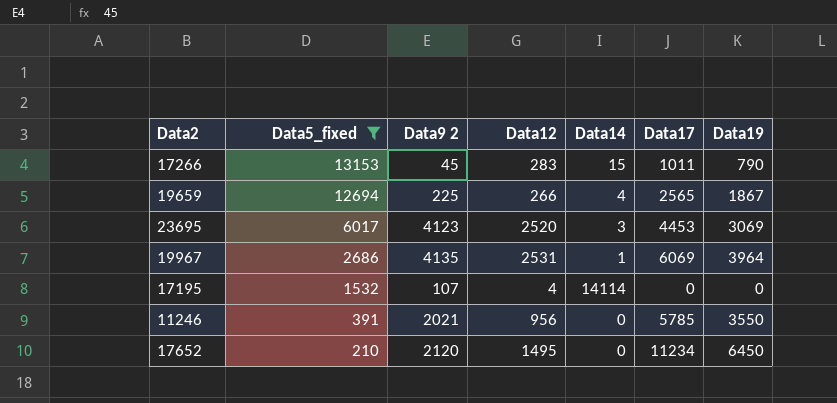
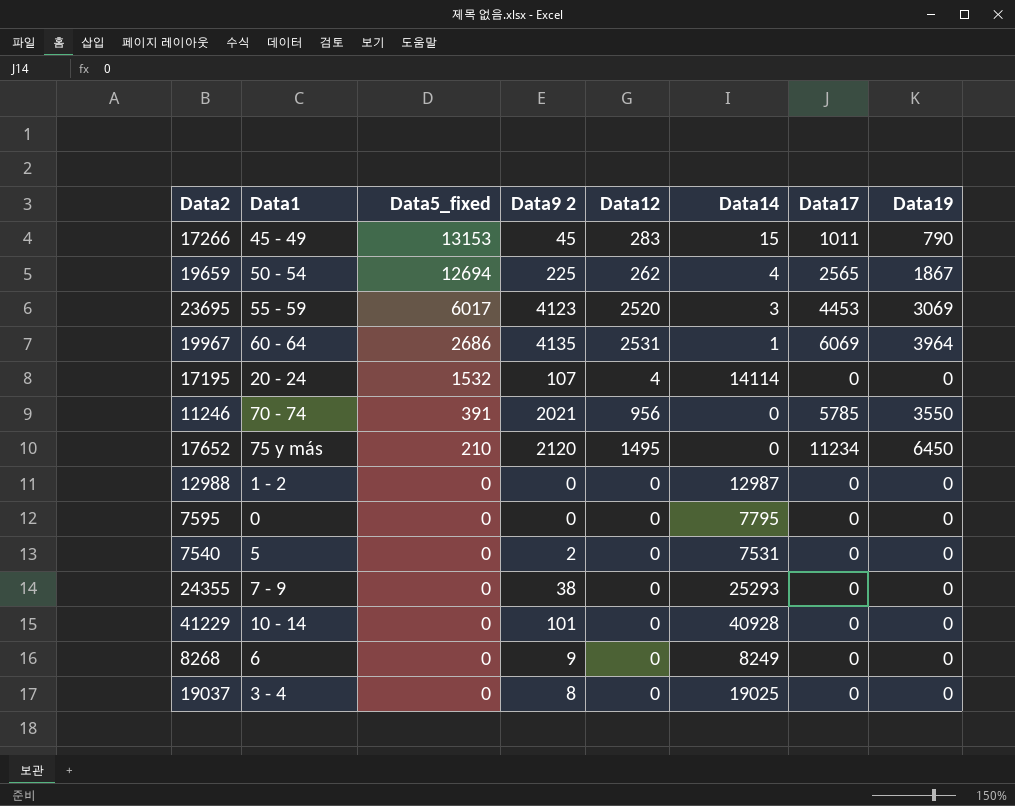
filter: Data5_fixed != 0 -> none
column Data1 | position: none -> 2
19659 | Data12: 266 -> 262

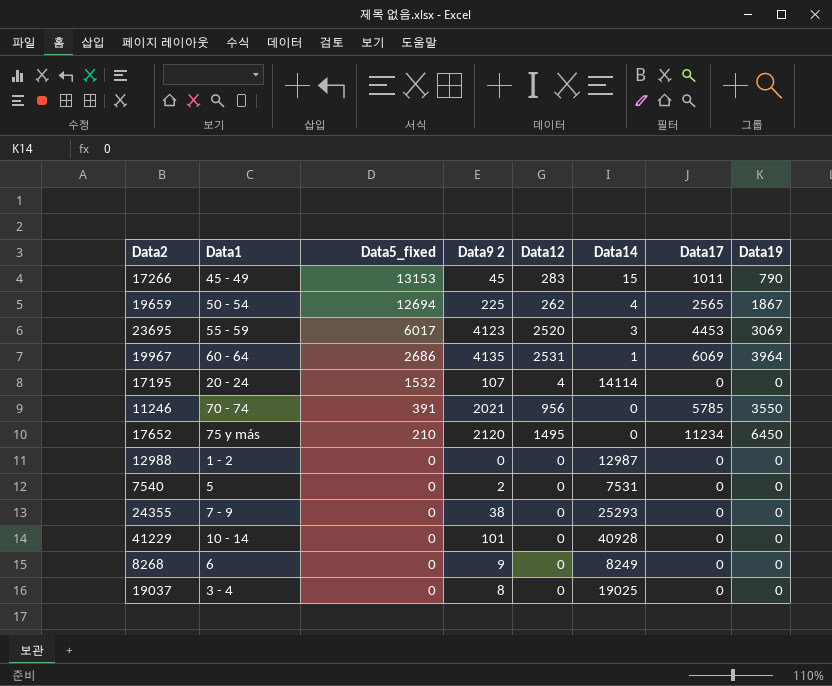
row 7595: 0 | 0 | 0 | 0 | 7795 | 0 | 0 -> none

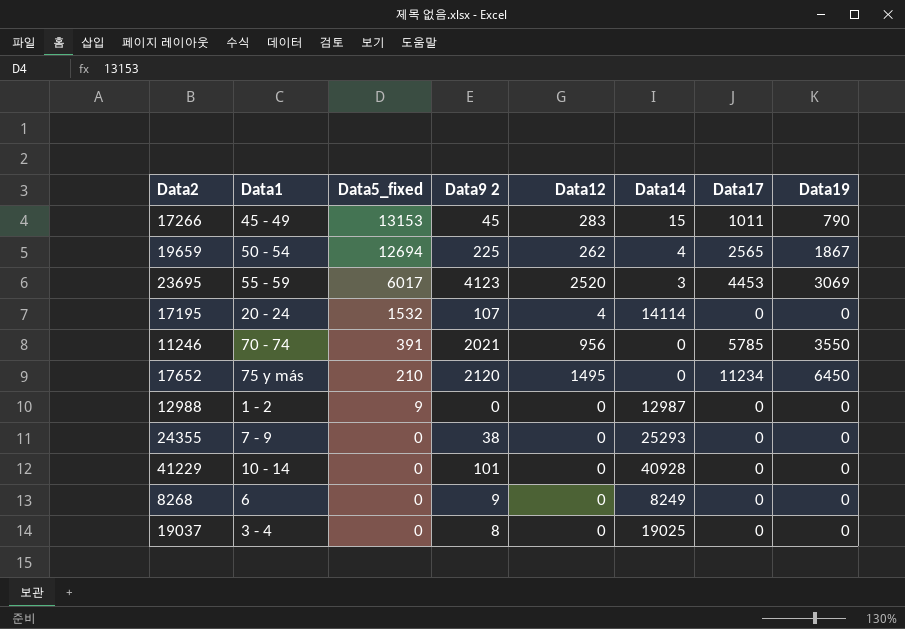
row 19967: 60 - 64 | 2686 | 4135 | 2531 | 1 | 6069 | 3964 -> none
row 7540: 5 | 0 | 2 | 0 | 7531 | 0 | 0 -> none
12988 | Data5_fixed: 0 -> 9

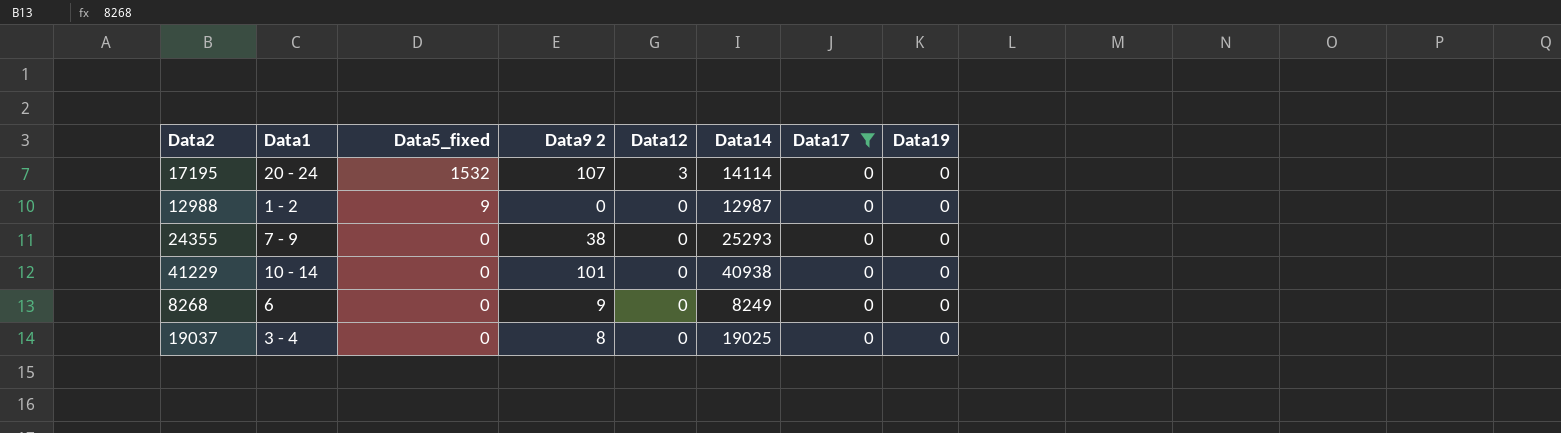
filter: none -> Data17 = 0
17195 | Data12: 4 -> 3
41229 | Data14: 40928 -> 40938

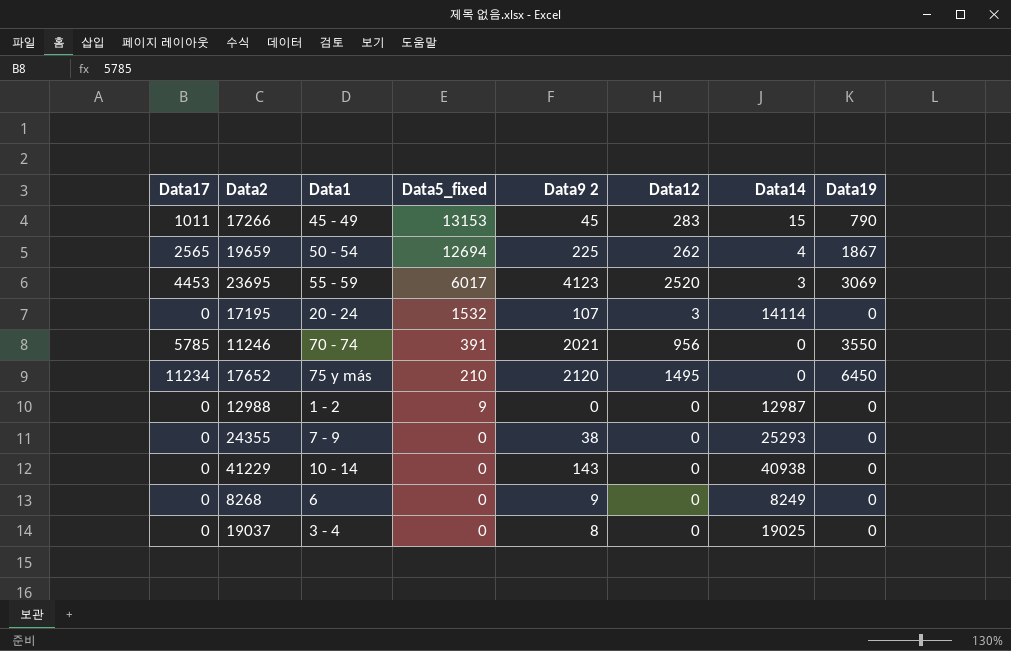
filter: Data17 = 0 -> none
column Data17 | position: 7 -> 1
41229 | Data9 2: 101 -> 143

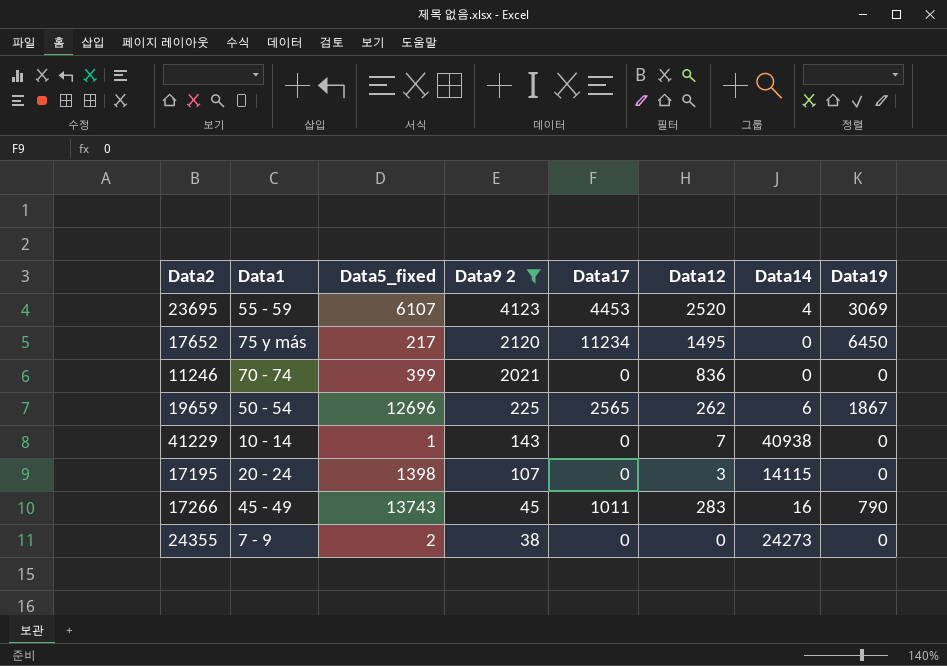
filter: none -> Data9 2 >= 38
row order: Data5_fixed descending -> Data9 2 descending
column Data17 | position: 1 -> 5
23695 | Data5_fixed: 6017 -> 6107
23695 | Data14: 3 -> 4
17652 | Data5_fixed: 210 -> 217
11246 | Data5_fixed: 391 -> 399
11246 | Data17: 5785 -> 0
11246 | Data12: 956 -> 836
11246 | Data19: 3550 -> 0
19659 | Data5_fixed: 12694 -> 12696
19659 | Data14: 4 -> 6
41229 | Data5_fixed: 0 -> 1
41229 | Data12: 0 -> 7
17195 | Data5_fixed: 1532 -> 1398
17195 | Data14: 14114 -> 14115
17266 | Data5_fixed: 13153 -> 13743
17266 | Data14: 15 -> 16
24355 | Data5_fixed: 0 -> 2
24355 | Data14: 25293 -> 24273

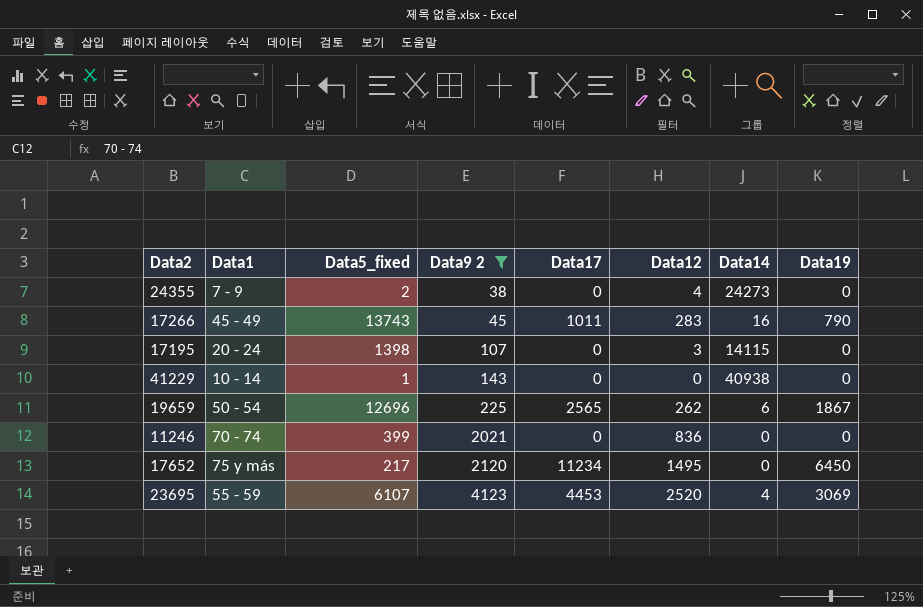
row order: Data9 2 descending -> Data9 2 ascending
24355 | Data12: 0 -> 4
41229 | Data12: 7 -> 0

